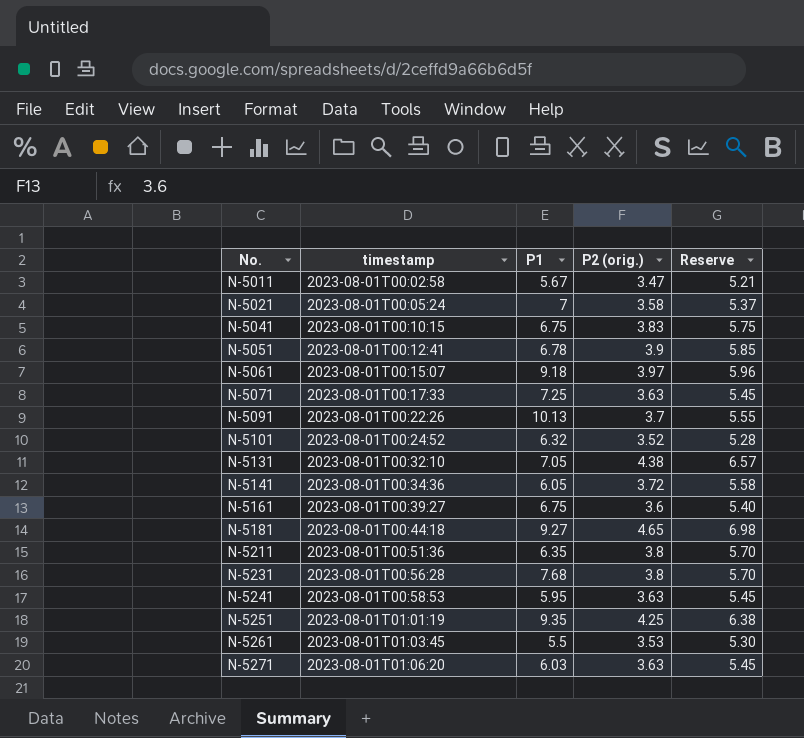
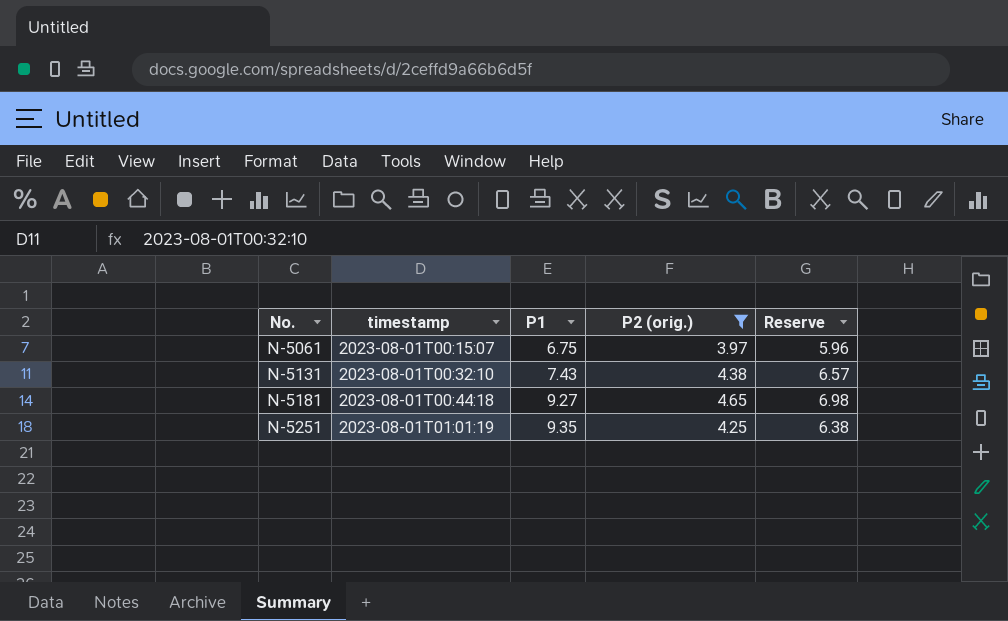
filter: none -> P2 (orig.) >= 3.97
N-5061 | P1: 9.18 -> 6.75
N-5131 | P1: 7.05 -> 7.43

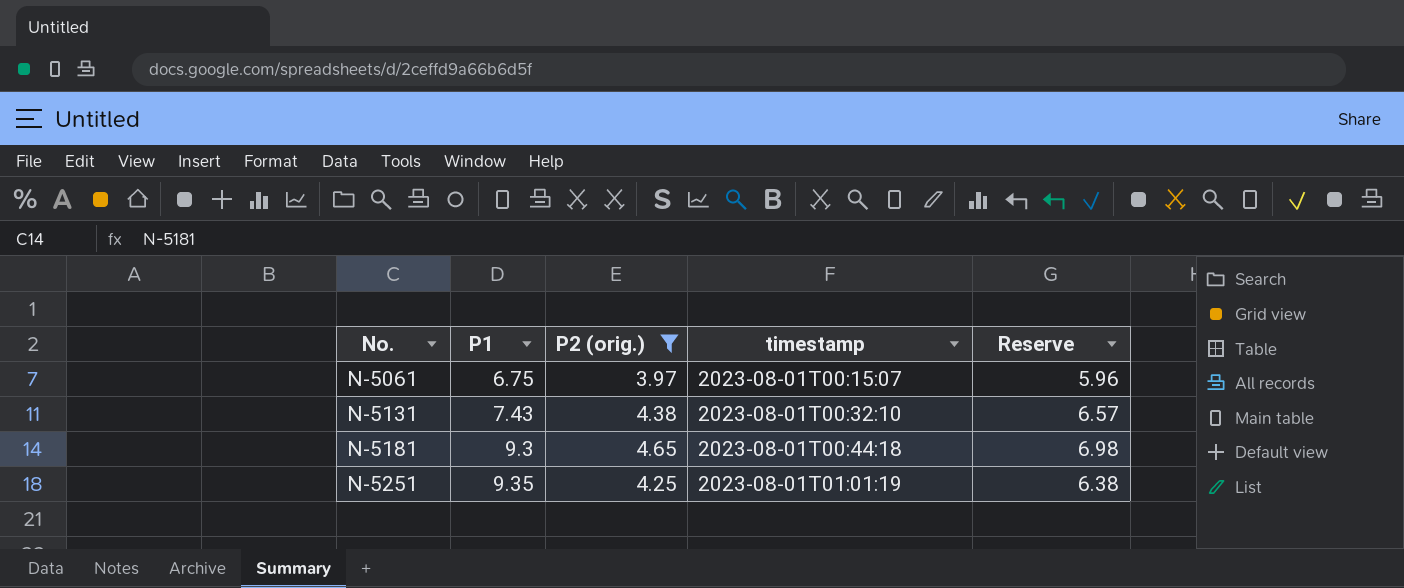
column timestamp | position: 2 -> 4
N-5181 | P1: 9.27 -> 9.3

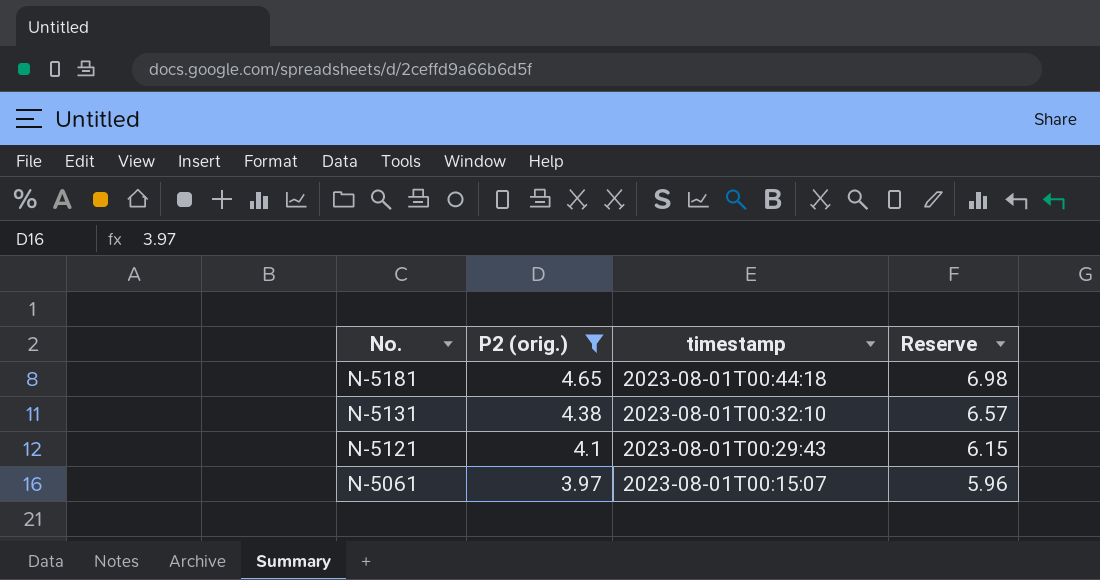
row order: No. ascending -> No. descending
column P1 | position: 2 -> none
row N-5251: 9.35 | 4.25 | 2023-08-01T01:01:19 | 6.38 -> none
row N-5121: none -> 4.1 | 2023-08-01T00:29:43 | 6.15

